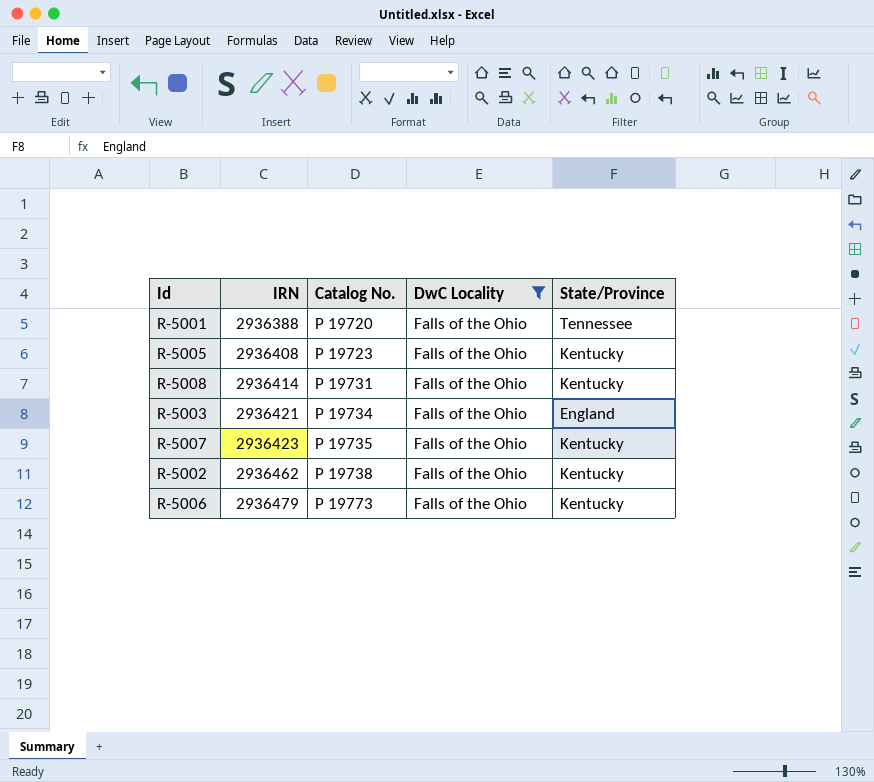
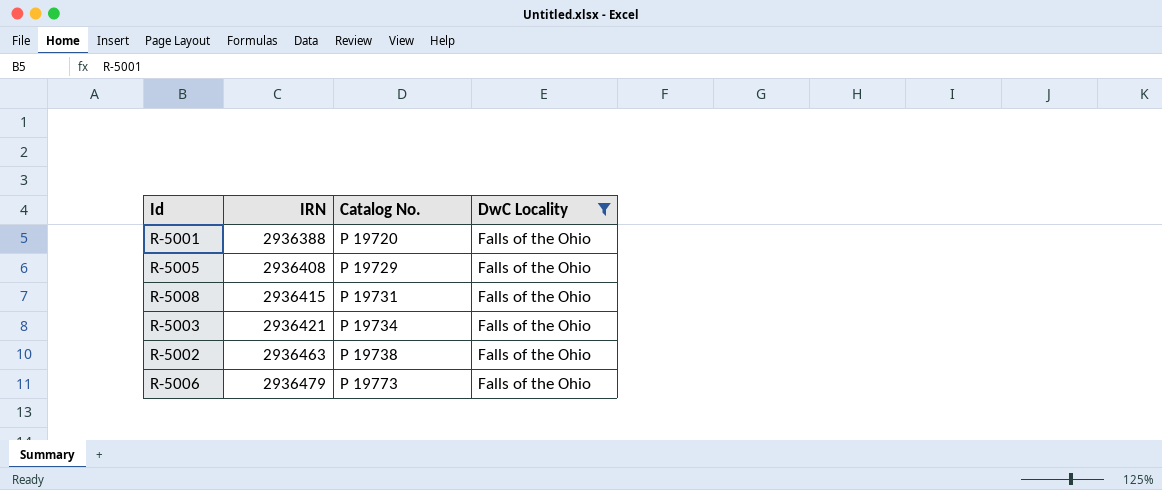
column State/Province | position: 5 -> none
row R-5007: 2936423 | P 19735 | Falls of the Ohio | Kentucky -> none
R-5005 | Catalog No.: P 19723 -> P 19729
R-5008 | IRN: 2936414 -> 2936415
R-5002 | IRN: 2936462 -> 2936463

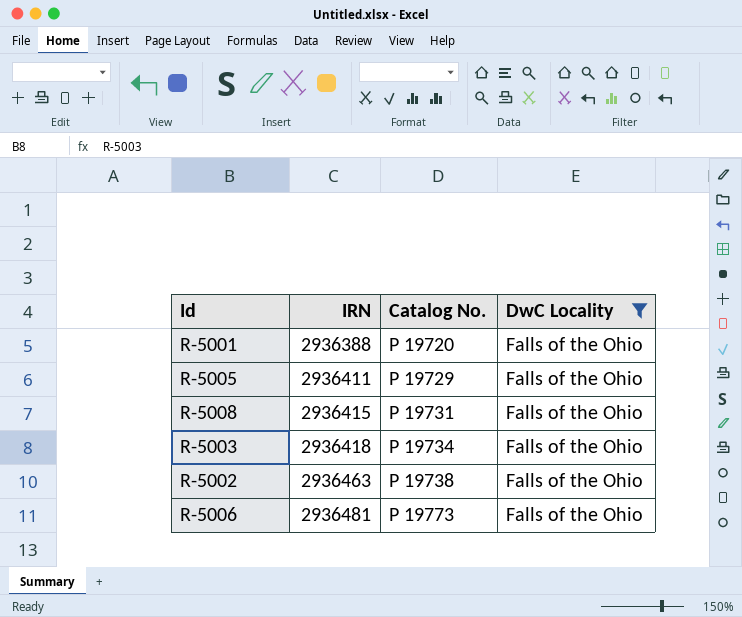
R-5005 | IRN: 2936408 -> 2936411
R-5003 | IRN: 2936421 -> 2936418
R-5006 | IRN: 2936479 -> 2936481

